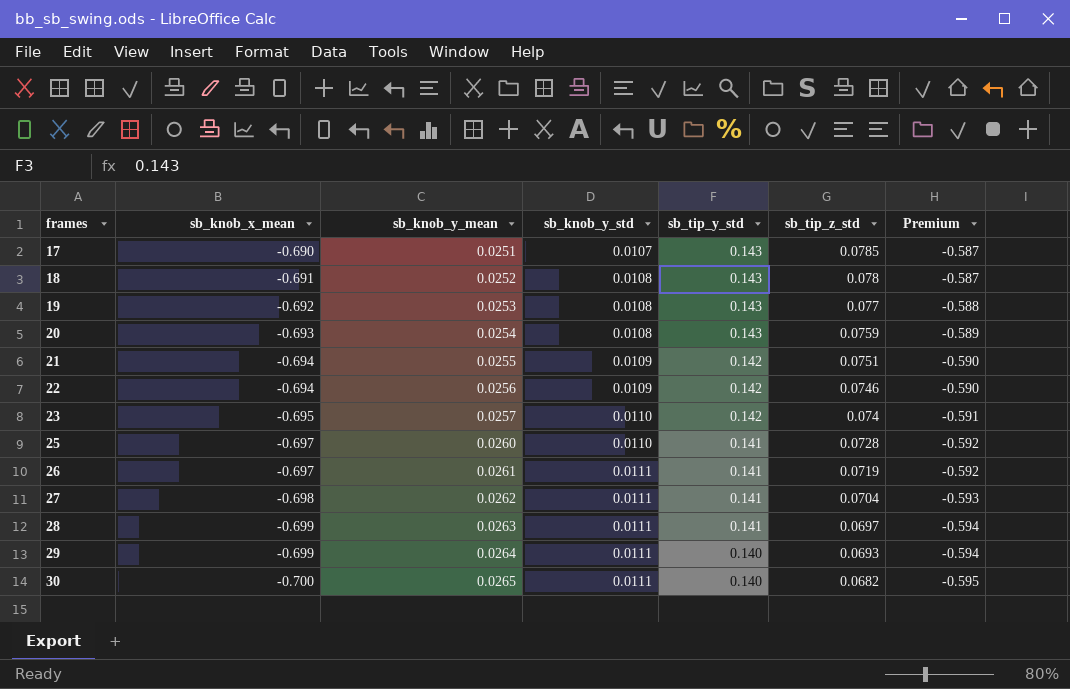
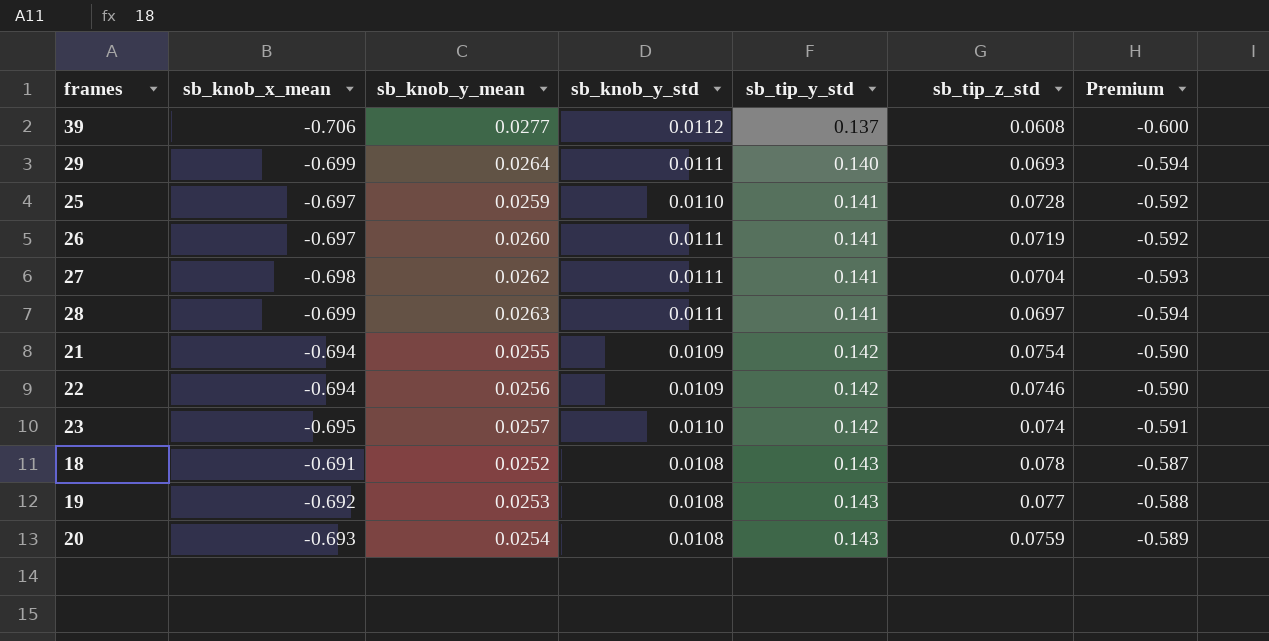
row order: frames ascending -> sb_tip_y_std ascending
row 17: -0.690 | 0.0251 | 0.0107 | 0.143 | 0.0785 | -0.587 -> none
row 30: -0.700 | 0.0265 | 0.0111 | 0.140 | 0.0682 | -0.595 -> none
row 39: none -> -0.706 | 0.0277 | 0.0112 | 0.137 | 0.0608 | -0.600
25 | sb_knob_y_mean: 0.0260 -> 0.0259
26 | sb_knob_y_mean: 0.0261 -> 0.0260
21 | sb_tip_z_std: 0.0751 -> 0.0754

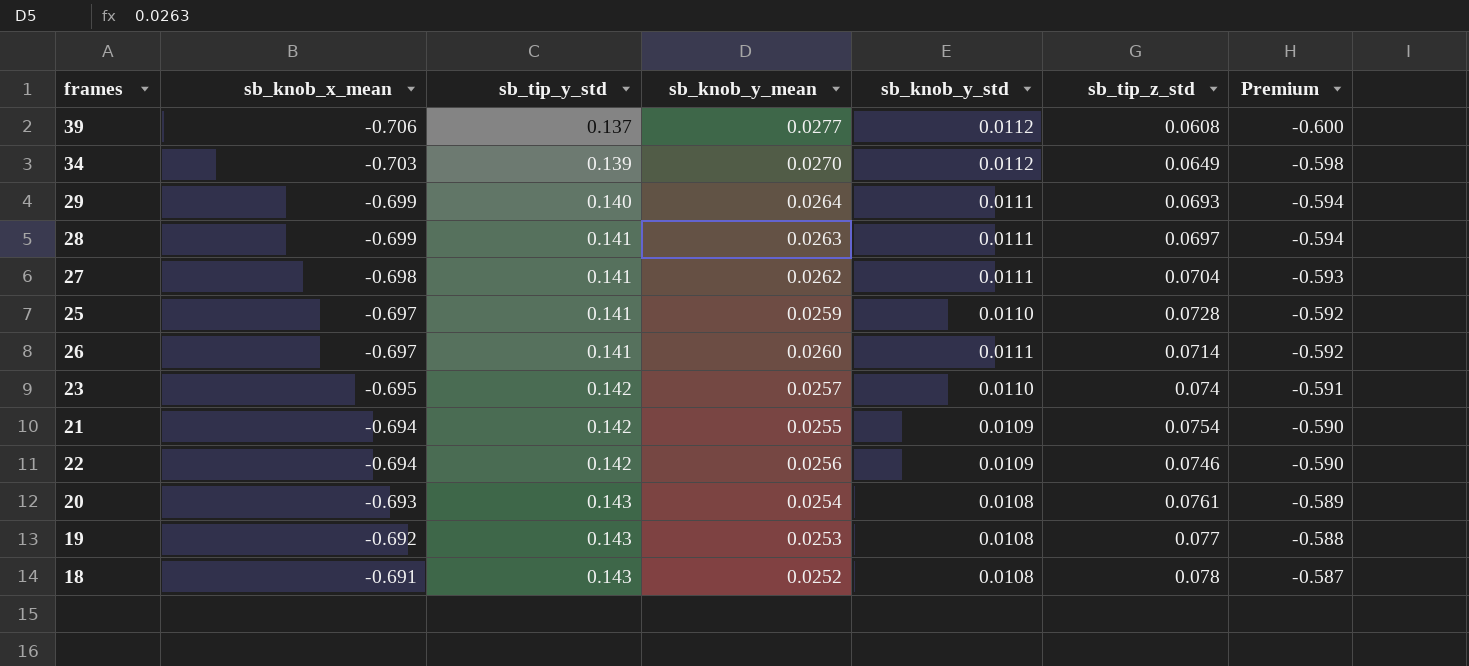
row order: sb_tip_y_std ascending -> sb_knob_x_mean ascending
column sb_tip_y_std | position: 5 -> 3
row 34: none -> -0.703 | 0.139 | 0.0270 | 0.0112 | 0.0649 | -0.598
26 | sb_tip_z_std: 0.0719 -> 0.0714
20 | sb_tip_z_std: 0.0759 -> 0.0761

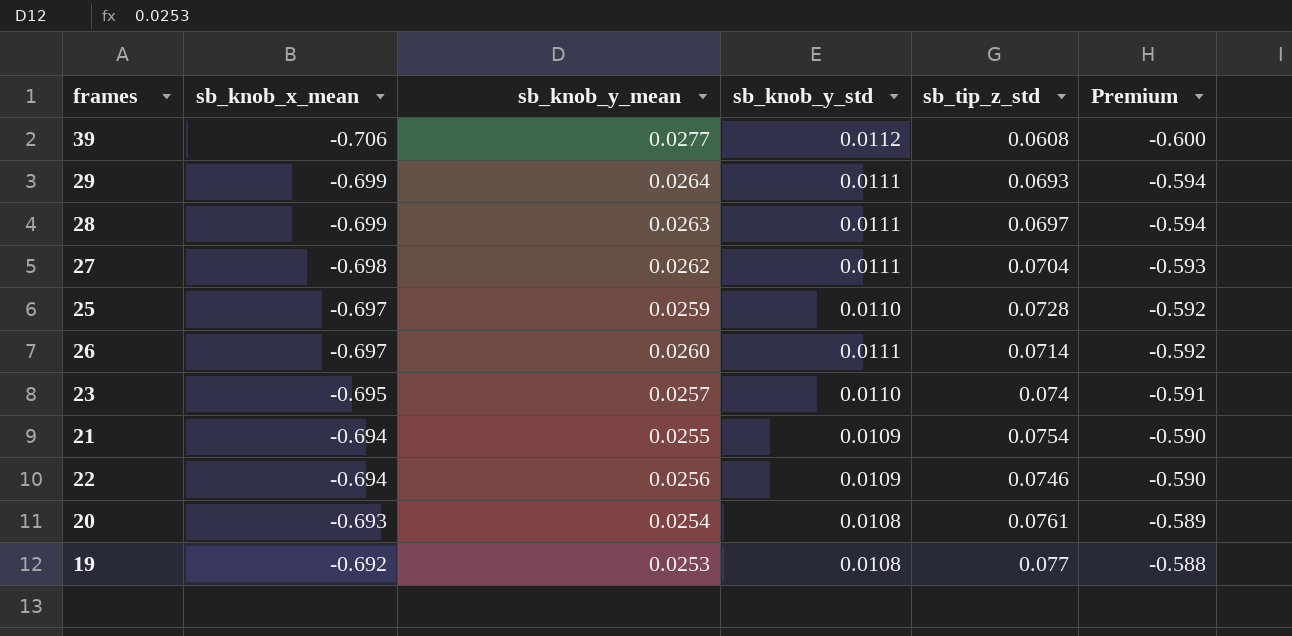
column sb_tip_y_std | position: 3 -> none
row 34: -0.703 | 0.139 | 0.0270 | 0.0112 | 0.0649 | -0.598 -> none
row 18: -0.691 | 0.143 | 0.0252 | 0.0108 | 0.078 | -0.587 -> none

